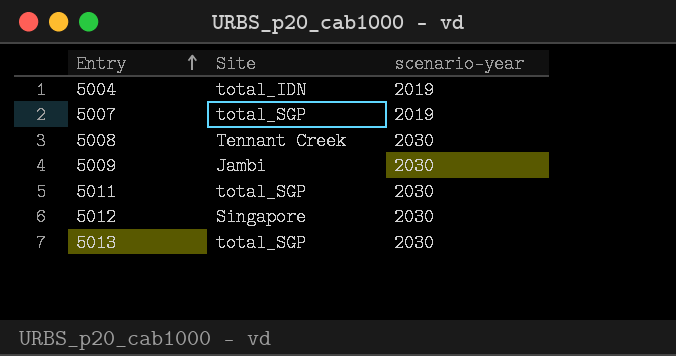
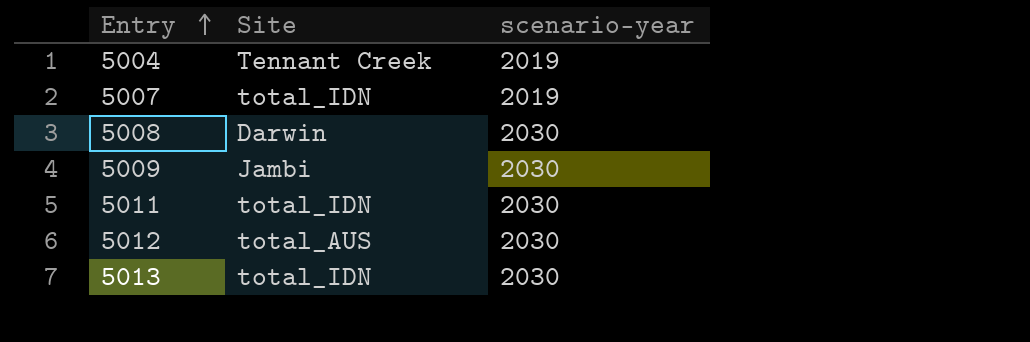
5004 | Site: total_IDN -> Tennant Creek
5007 | Site: total_SGP -> total_IDN
5008 | Site: Tennant Creek -> Darwin
5011 | Site: total_SGP -> total_IDN
5012 | Site: Singapore -> total_AUS
5013 | Site: total_SGP -> total_IDN

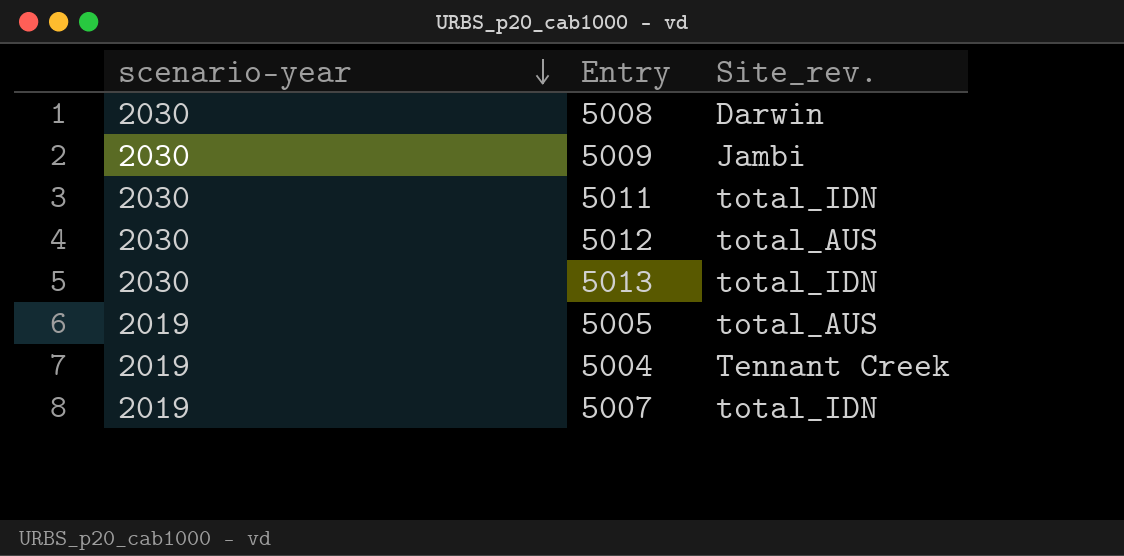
row order: Entry ascending -> scenario-year descending
column scenario-year | position: 3 -> 1
column name: Site -> Site_rev.
row 5005: none -> 2019 | total_AUS

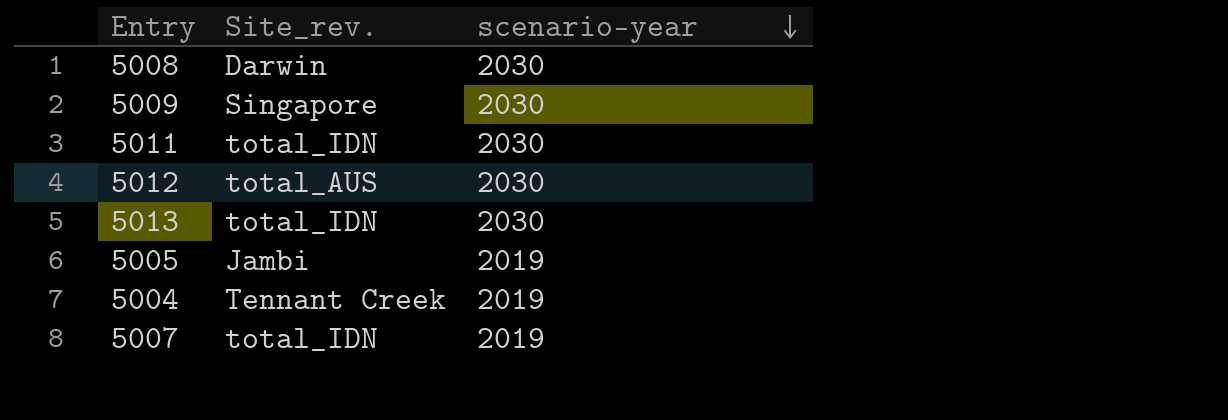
column scenario-year | position: 1 -> 3
5009 | Site_rev.: Jambi -> Singapore
5005 | Site_rev.: total_AUS -> Jambi

